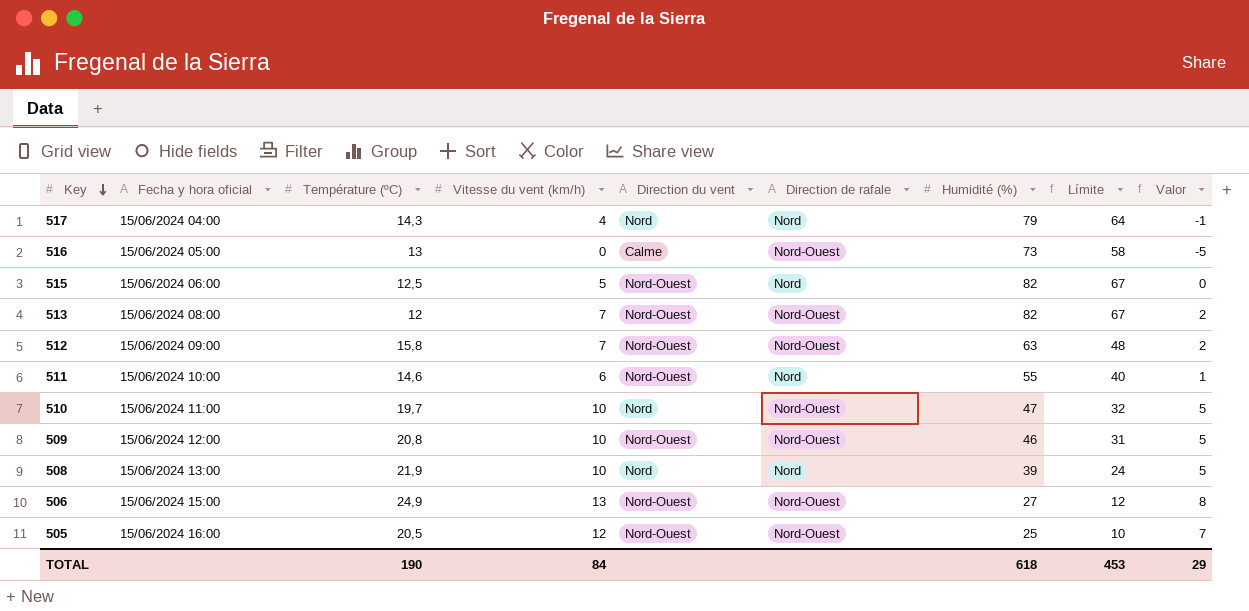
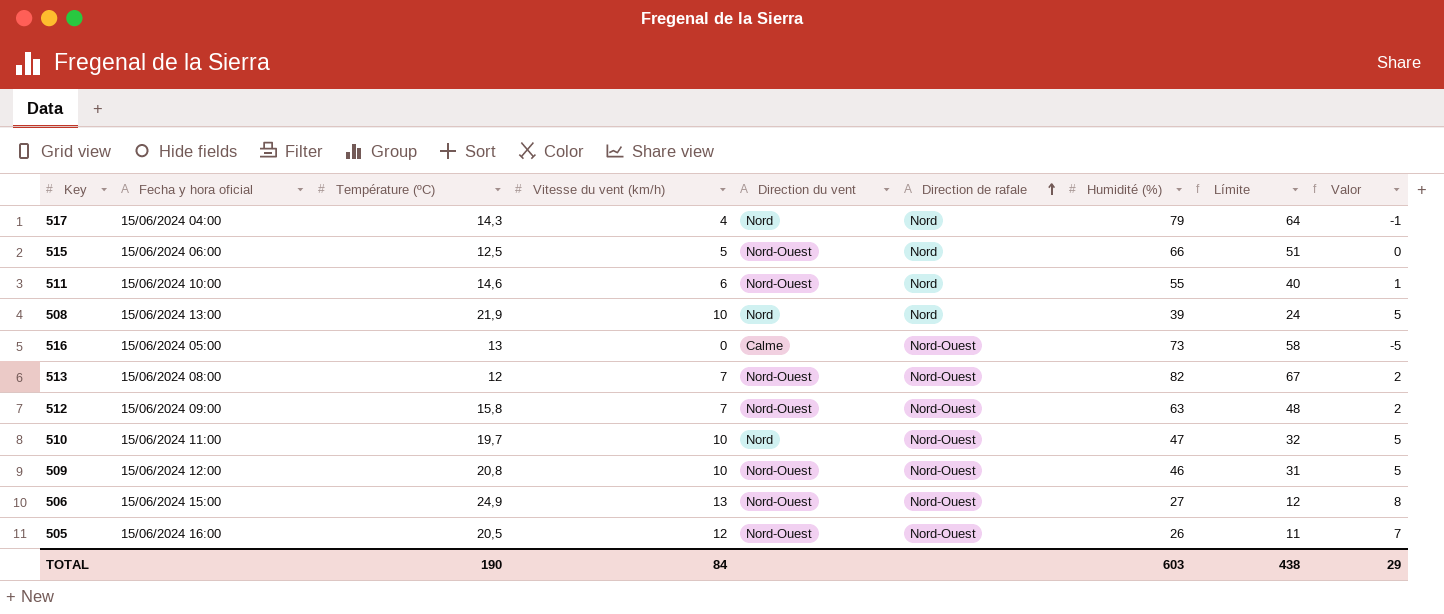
row order: Key descending -> Direction de rafale ascending
515 | Humidité (%): 82 -> 66
515 | Límite: 67 -> 51
505 | Humidité (%): 25 -> 26
505 | Límite: 10 -> 11
TOTAL | Humidité (%): 618 -> 603
TOTAL | Límite: 453 -> 438

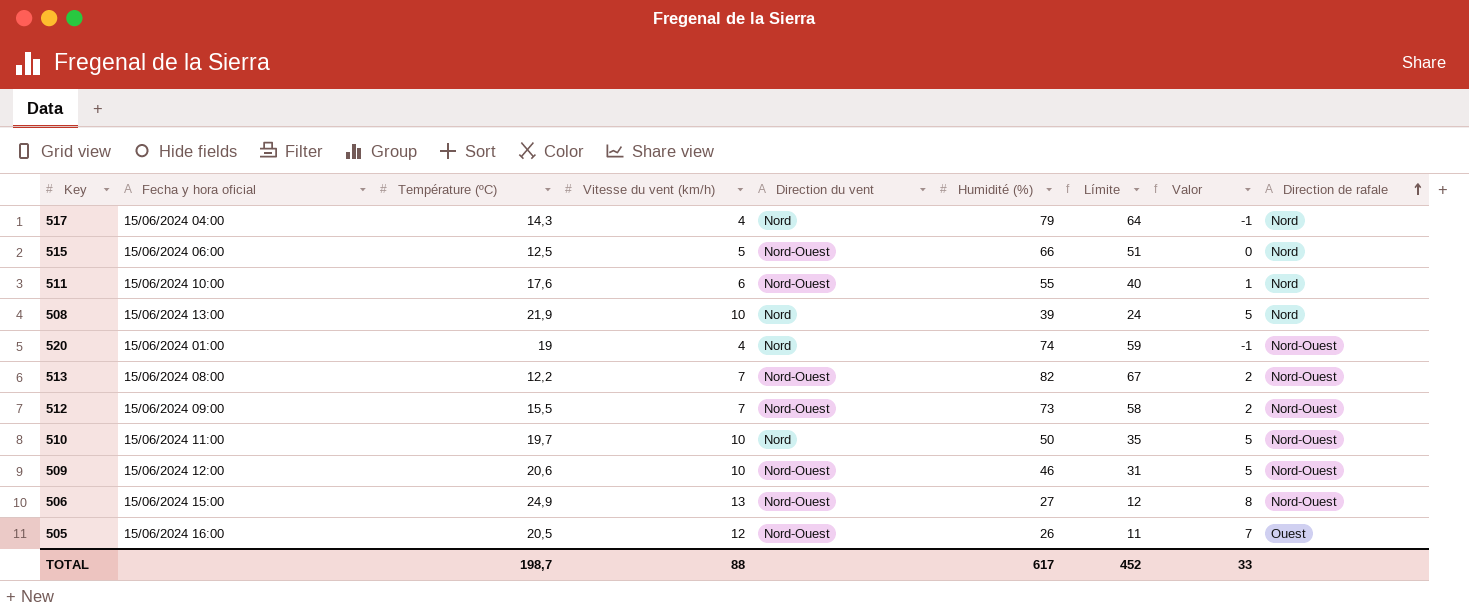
column Direction de rafale | position: 6 -> 9
row 516: 15/06/2024 05:00 | 13 | 0 | Calme | Nord-Ouest | 73 | 58 | -5 -> none
511 | Température (ºC): 14,6 -> 17,6
row 520: none -> 15/06/2024 01:00 | 19 | 4 | Nord | 74 | 59 | -1 | Nord-Ouest
513 | Température (ºC): 12 -> 12,2
512 | Température (ºC): 15,8 -> 15,5
512 | Humidité (%): 63 -> 73
512 | Límite: 48 -> 58
510 | Humidité (%): 47 -> 50
510 | Límite: 32 -> 35
509 | Température (ºC): 20,8 -> 20,6
505 | Direction de rafale: Nord-Ouest -> Ouest
TOTAL | Température (ºC): 190 -> 198,7
TOTAL | Vitesse du vent (km/h): 84 -> 88
TOTAL | Humidité (%): 603 -> 617
TOTAL | Límite: 438 -> 452
TOTAL | Valor: 29 -> 33

